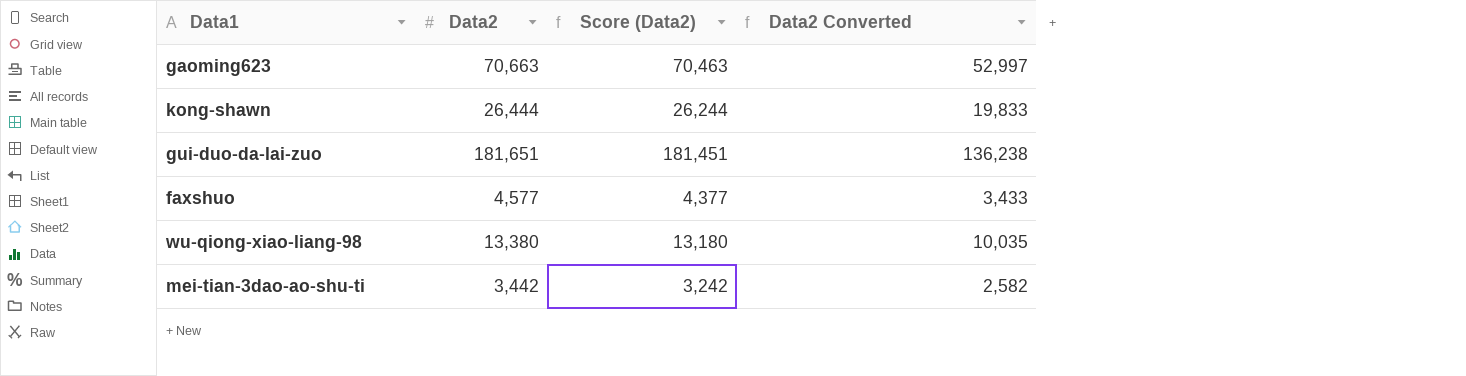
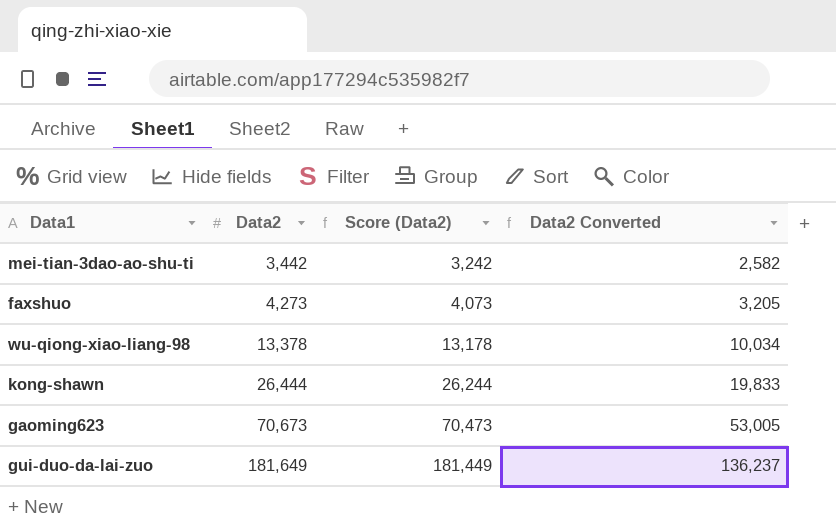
row order: none -> Data2 ascending
faxshuo | Data2: 4,577 -> 4,273
faxshuo | Score (Data2): 4,377 -> 4,073
faxshuo | Data2 Converted: 3,433 -> 3,205
wu-qiong-xiao-liang-98 | Data2: 13,380 -> 13,378
wu-qiong-xiao-liang-98 | Score (Data2): 13,180 -> 13,178
wu-qiong-xiao-liang-98 | Data2 Converted: 10,035 -> 10,034
gaoming623 | Data2: 70,663 -> 70,673
gaoming623 | Score (Data2): 70,463 -> 70,473
gaoming623 | Data2 Converted: 52,997 -> 53,005
gui-duo-da-lai-zuo | Data2: 181,651 -> 181,649
gui-duo-da-lai-zuo | Score (Data2): 181,451 -> 181,449
gui-duo-da-lai-zuo | Data2 Converted: 136,238 -> 136,237

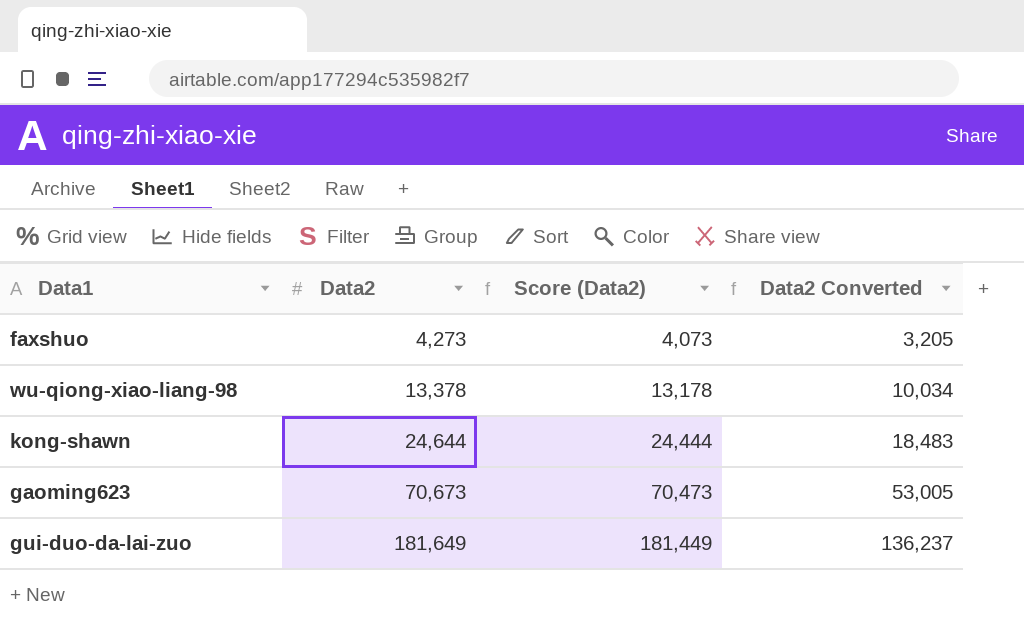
row mei-tian-3dao-ao-shu-ti: 3,442 | 3,242 | 2,582 -> none
kong-shawn | Data2: 26,444 -> 24,644
kong-shawn | Score (Data2): 26,244 -> 24,444
kong-shawn | Data2 Converted: 19,833 -> 18,483

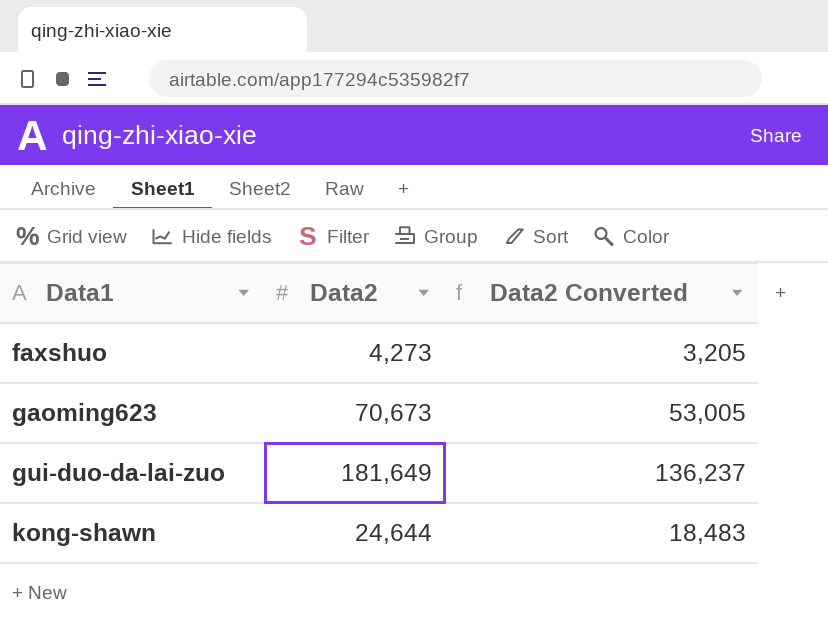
row order: Data2 ascending -> Data1 ascending
column Score (Data2) | formula: [Data2] - 200 -> none
row wu-qiong-xiao-liang-98: 13,378 | 13,178 | 10,034 -> none

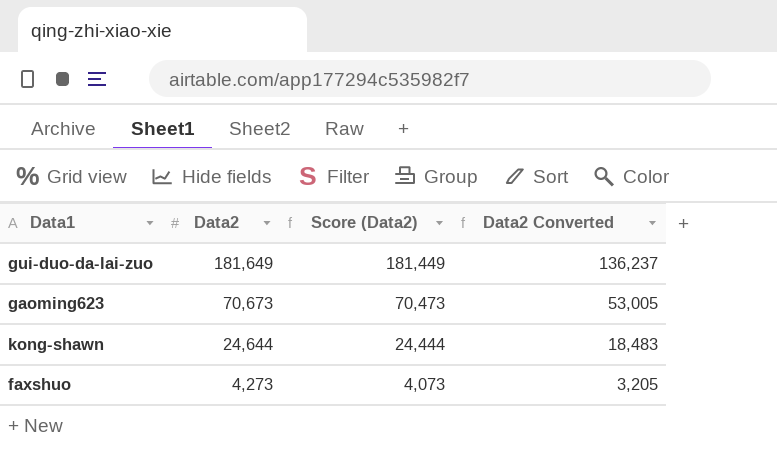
row order: Data1 ascending -> Data2 descending
column Score (Data2) | formula: none -> [Data2] - 200

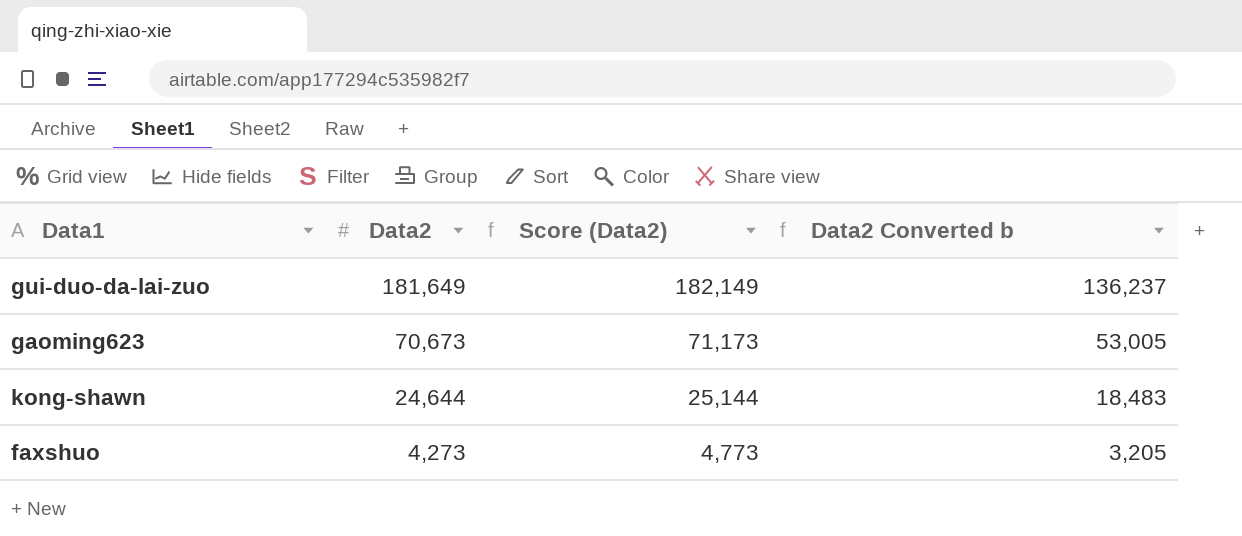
column Score (Data2) | formula: [Data2] - 200 -> [Data2] + 500
column name: Data2 Converted -> Data2 Converted b

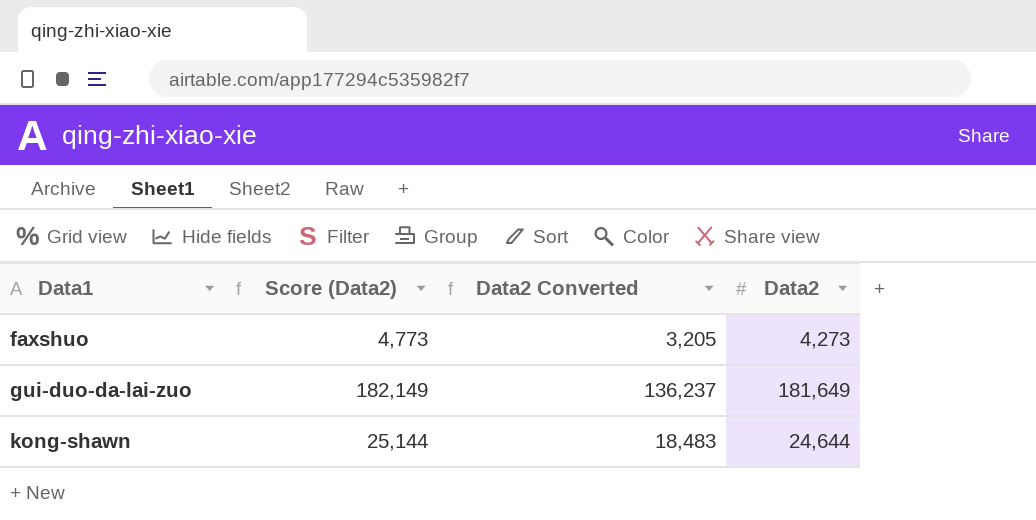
row order: Data2 descending -> Data1 ascending
column name: Data2 Converted b -> Data2 Converted
column Data2 | position: 2 -> 4
row gaoming623: 70,673 | 71,173 | 53,005 -> none

